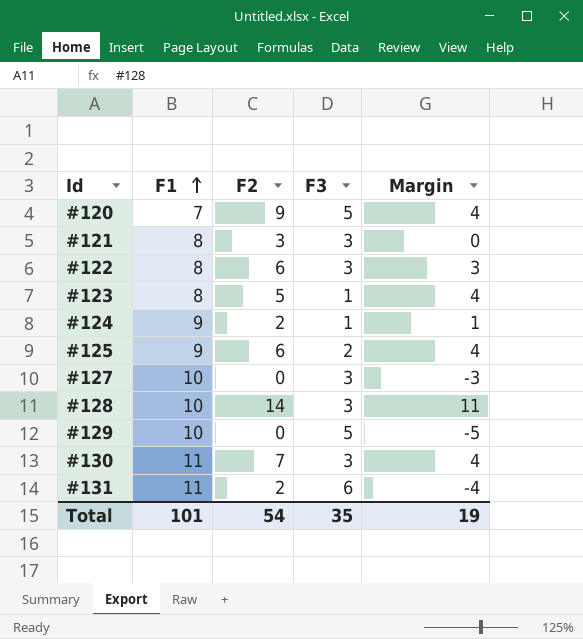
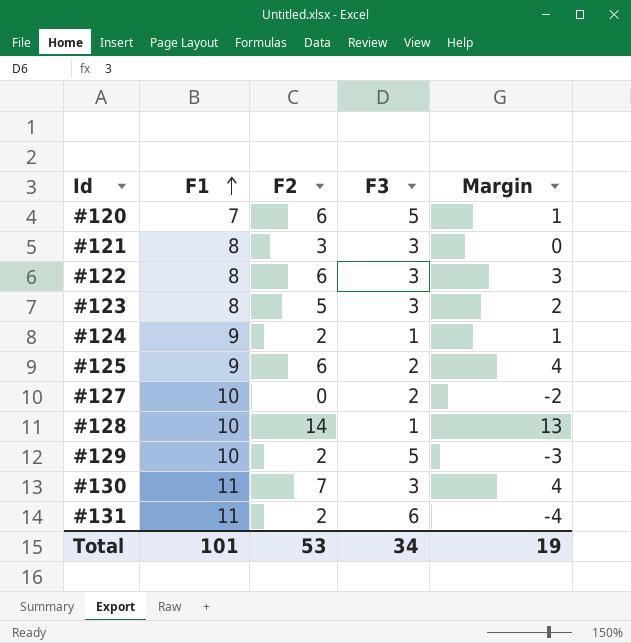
#120 | F2: 9 -> 6
#120 | Margin: 4 -> 1
#123 | F3: 1 -> 3
#123 | Margin: 4 -> 2
#127 | F3: 3 -> 2
#127 | Margin: -3 -> -2
#128 | F3: 3 -> 1
#128 | Margin: 11 -> 13
#129 | F2: 0 -> 2
#129 | Margin: -5 -> -3
Total | F2: 54 -> 53
Total | F3: 35 -> 34

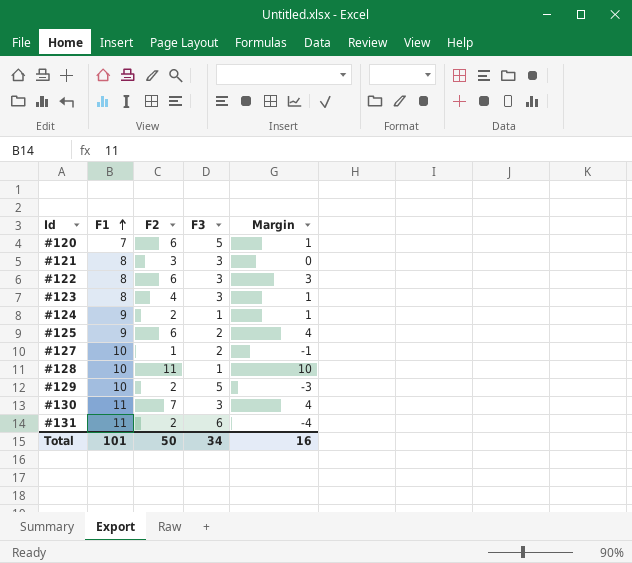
#123 | F2: 5 -> 4
#123 | Margin: 2 -> 1
#127 | F2: 0 -> 1
#127 | Margin: -2 -> -1
#128 | F2: 14 -> 11
#128 | Margin: 13 -> 10
Total | F2: 53 -> 50
Total | Margin: 19 -> 16

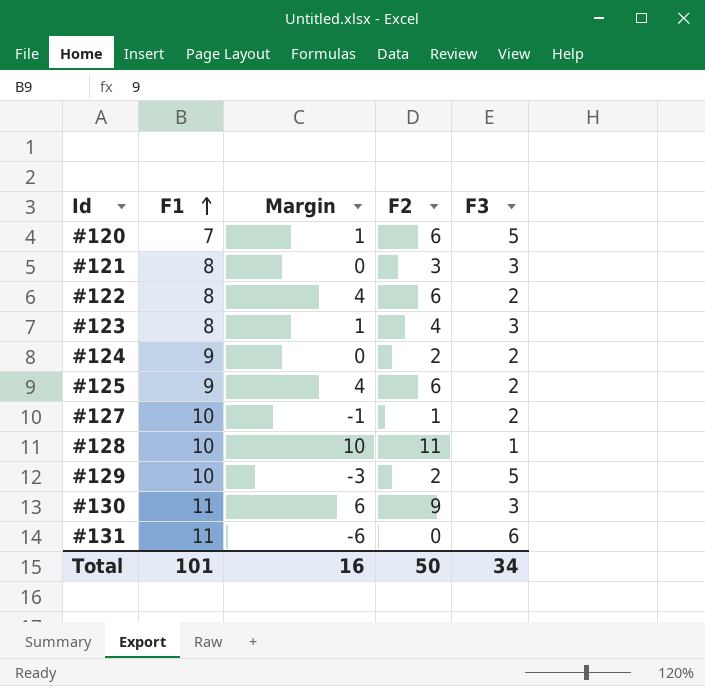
column Margin | position: 5 -> 3
#122 | Margin: 3 -> 4
#122 | F3: 3 -> 2
#124 | Margin: 1 -> 0
#124 | F3: 1 -> 2
#130 | Margin: 4 -> 6
#130 | F2: 7 -> 9
#131 | Margin: -4 -> -6
#131 | F2: 2 -> 0

